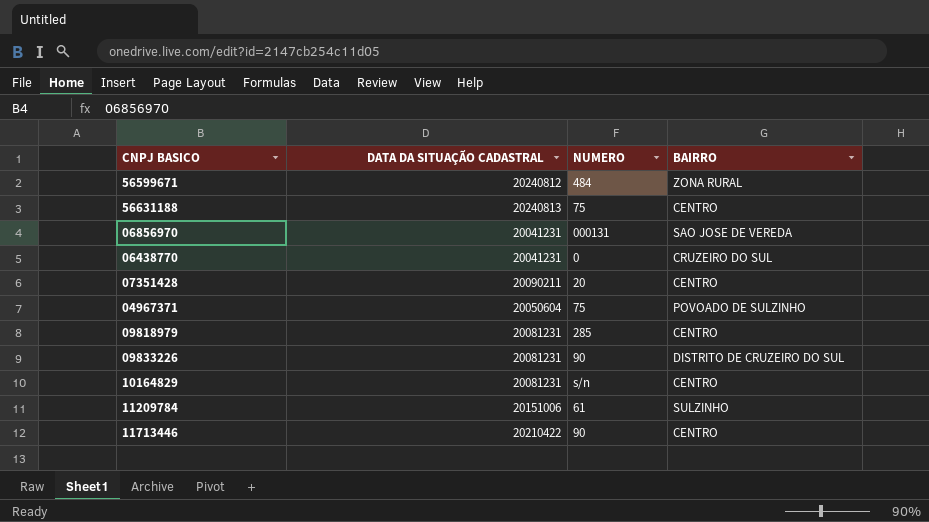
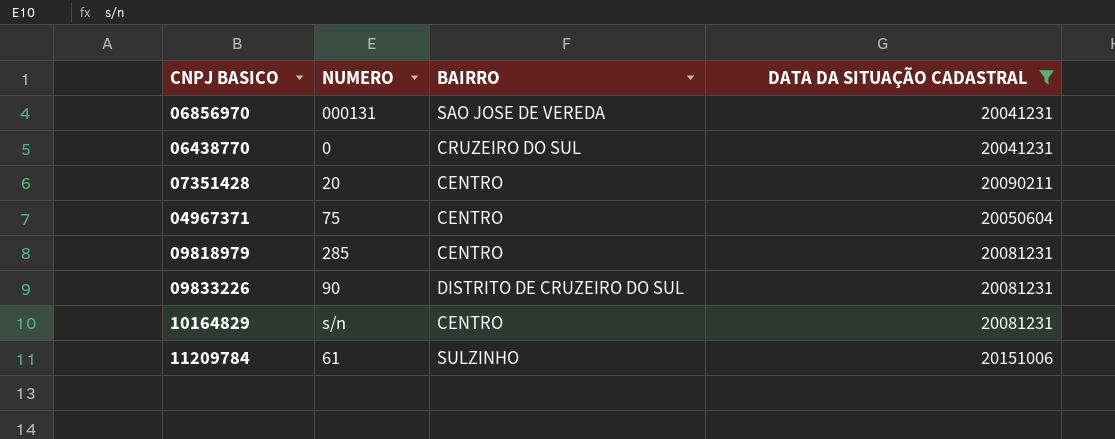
filter: none -> DATA DA SITUAÇÃO CADASTRAL <= 20151006
column DATA DA SITUAÇÃO CADASTRAL | position: 2 -> 4
04967371 | BAIRRO: POVOADO DE SULZINHO -> CENTRO

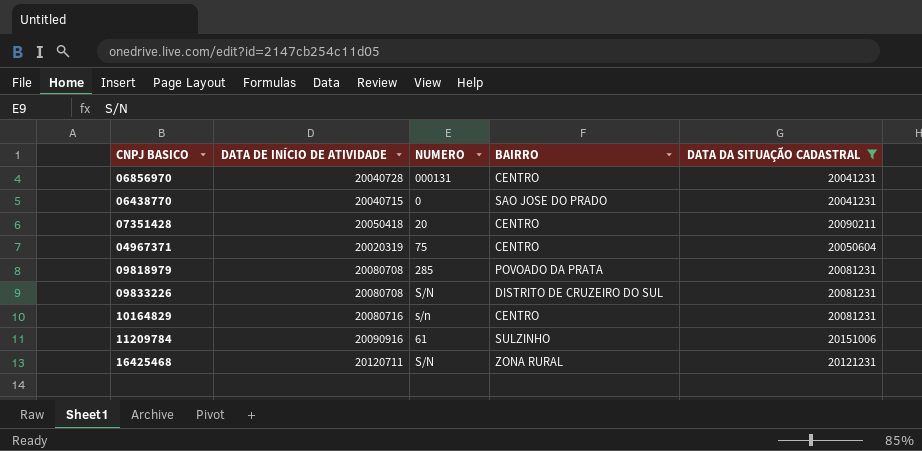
column DATA DE INÍCIO DE ATIVIDADE | position: none -> 2
06856970 | BAIRRO: SAO JOSE DE VEREDA -> CENTRO
06438770 | BAIRRO: CRUZEIRO DO SUL -> SAO JOSE DO PRADO
09818979 | BAIRRO: CENTRO -> POVOADO DA PRATA
09833226 | NUMERO: 90 -> S/N
row 16425468: none -> 20120711 | S/N | ZONA RURAL | 20121231

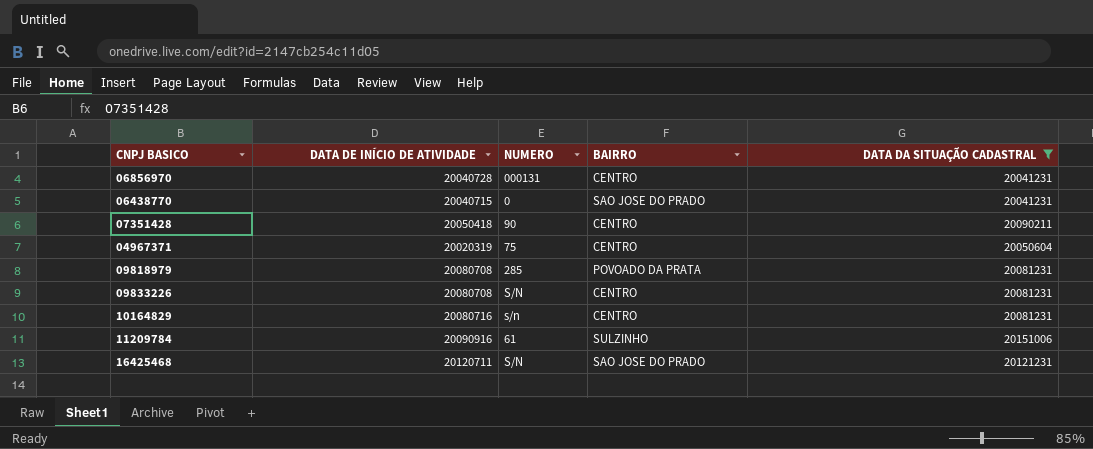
07351428 | NUMERO: 20 -> 90
09833226 | BAIRRO: DISTRITO DE CRUZEIRO DO SUL -> CENTRO
16425468 | BAIRRO: ZONA RURAL -> SAO JOSE DO PRADO

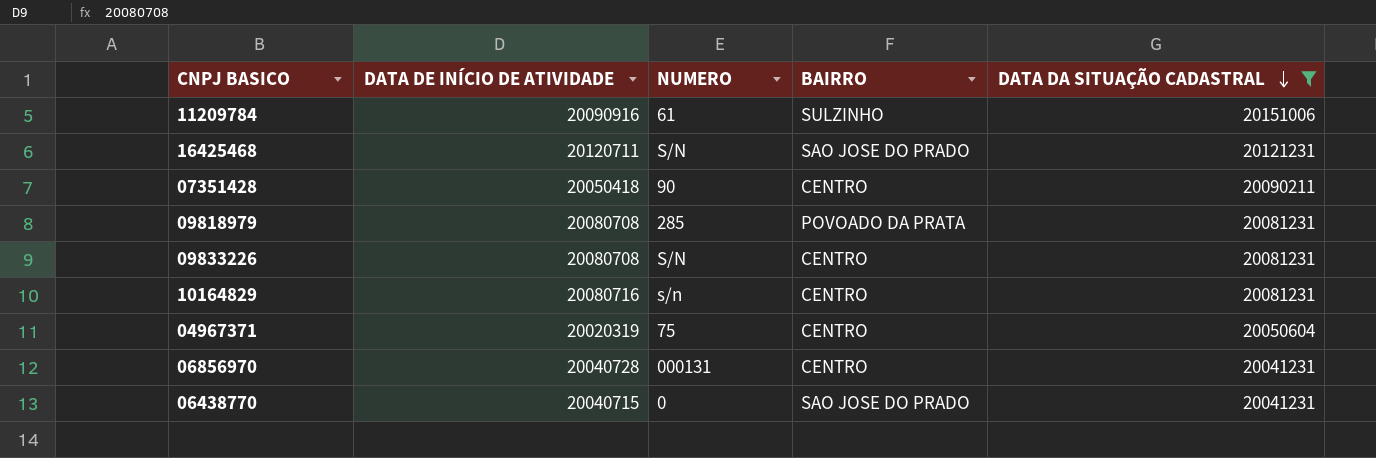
row order: none -> DATA DA SITUAÇÃO CADASTRAL descending

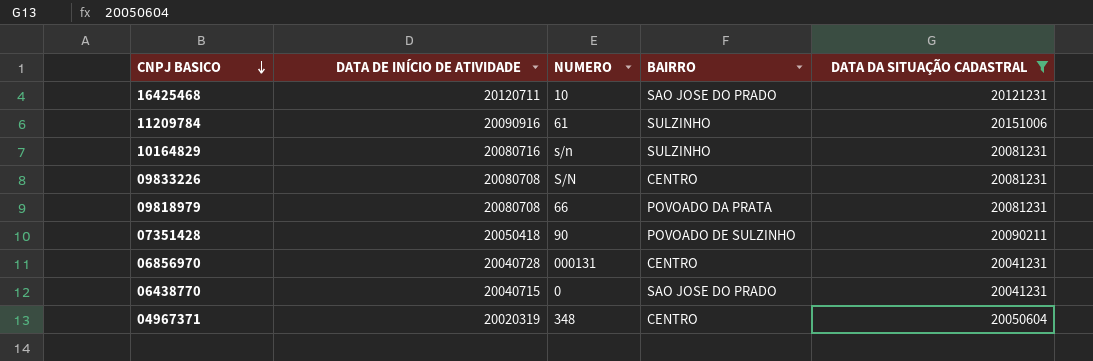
row order: DATA DA SITUAÇÃO CADASTRAL descending -> CNPJ BASICO descending
16425468 | NUMERO: S/N -> 10
10164829 | BAIRRO: CENTRO -> SULZINHO
09818979 | NUMERO: 285 -> 66
07351428 | BAIRRO: CENTRO -> POVOADO DE SULZINHO
04967371 | NUMERO: 75 -> 348

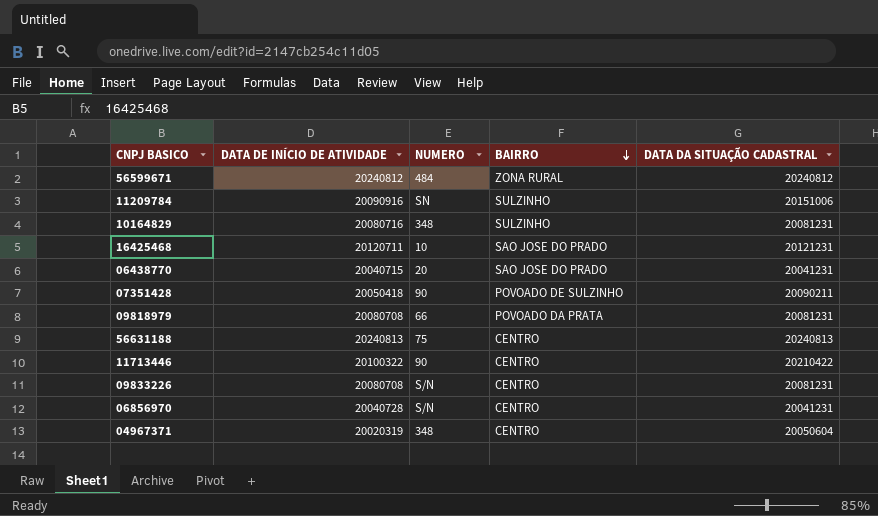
filter: DATA DA SITUAÇÃO CADASTRAL <= 20151006 -> none
row order: CNPJ BASICO descending -> BAIRRO descending
11209784 | NUMERO: 61 -> SN
10164829 | NUMERO: s/n -> 348
06438770 | NUMERO: 0 -> 20
06856970 | NUMERO: 000131 -> S/N

